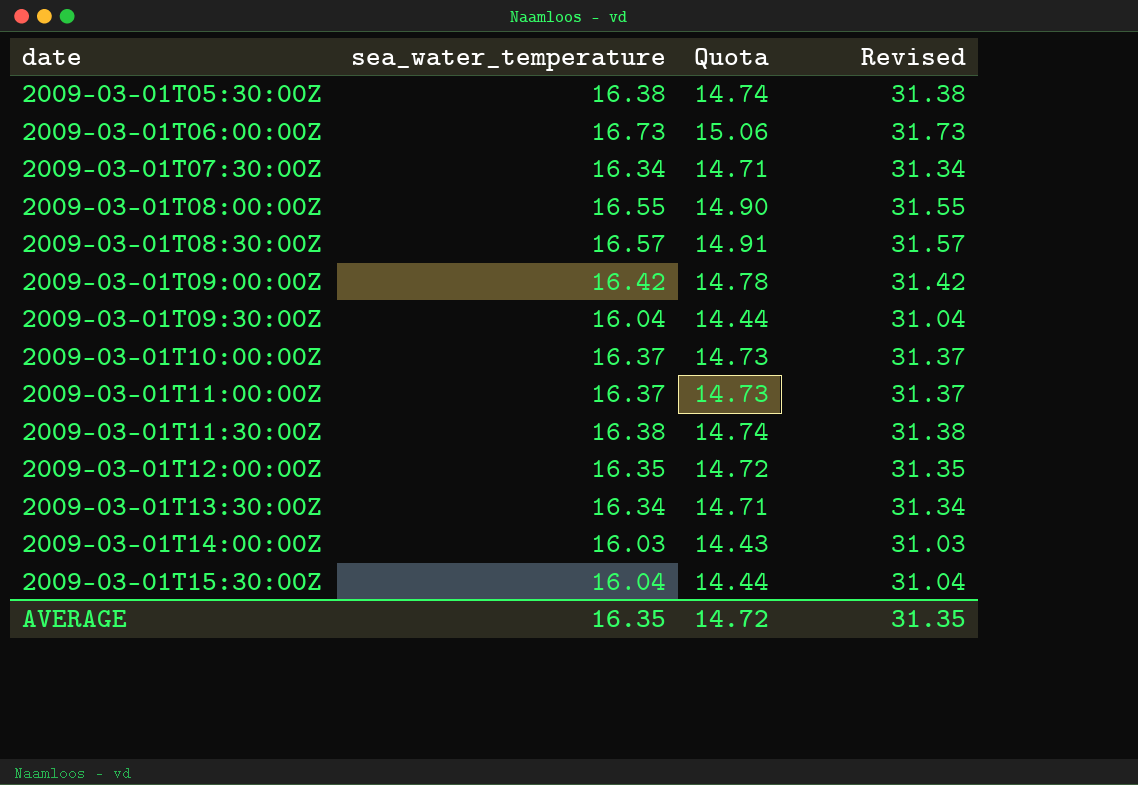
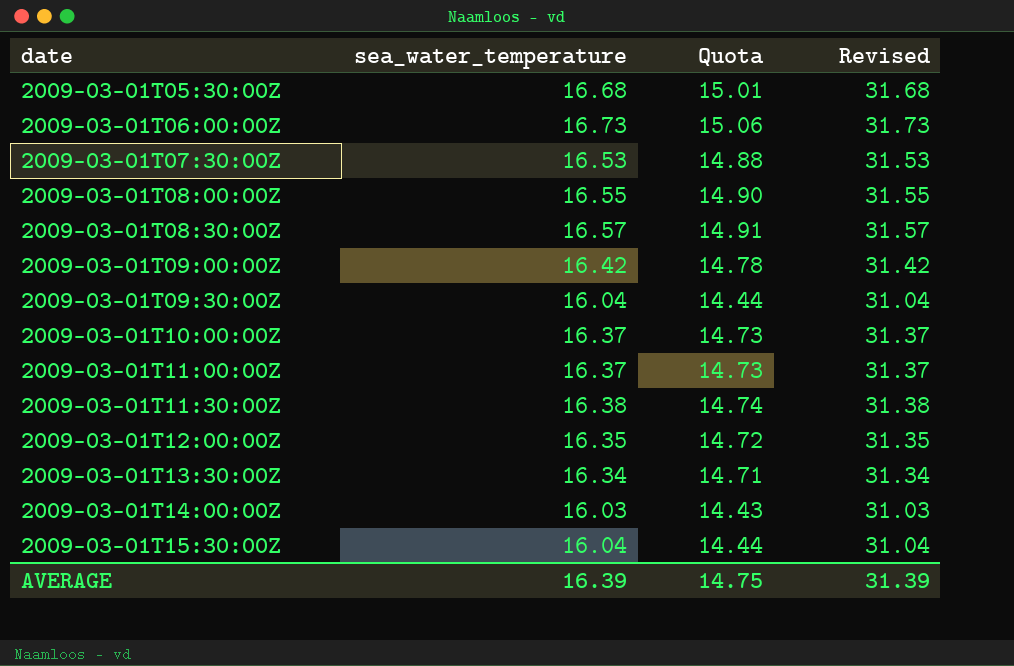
2009-03-01T05:30:00Z | sea_water_temperature: 16.38 -> 16.68
2009-03-01T05:30:00Z | Quota: 14.74 -> 15.01
2009-03-01T05:30:00Z | Revised: 31.38 -> 31.68
2009-03-01T07:30:00Z | sea_water_temperature: 16.34 -> 16.53
2009-03-01T07:30:00Z | Quota: 14.71 -> 14.88
2009-03-01T07:30:00Z | Revised: 31.34 -> 31.53
AVERAGE | sea_water_temperature: 16.35 -> 16.39
AVERAGE | Quota: 14.72 -> 14.75
AVERAGE | Revised: 31.35 -> 31.39

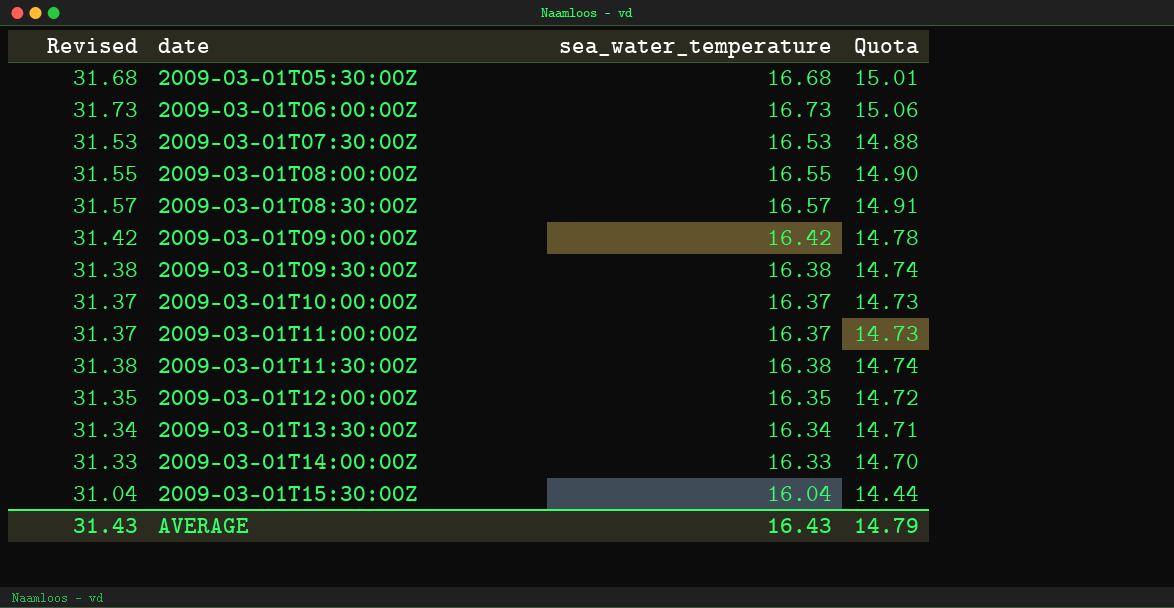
column Revised | position: 4 -> 1
2009-03-01T09:30:00Z | Revised: 31.04 -> 31.38
2009-03-01T09:30:00Z | sea_water_temperature: 16.04 -> 16.38
2009-03-01T09:30:00Z | Quota: 14.44 -> 14.74
2009-03-01T14:00:00Z | Revised: 31.03 -> 31.33
2009-03-01T14:00:00Z | sea_water_temperature: 16.03 -> 16.33
2009-03-01T14:00:00Z | Quota: 14.43 -> 14.70
AVERAGE | Revised: 31.39 -> 31.43
AVERAGE | sea_water_temperature: 16.39 -> 16.43
AVERAGE | Quota: 14.75 -> 14.79

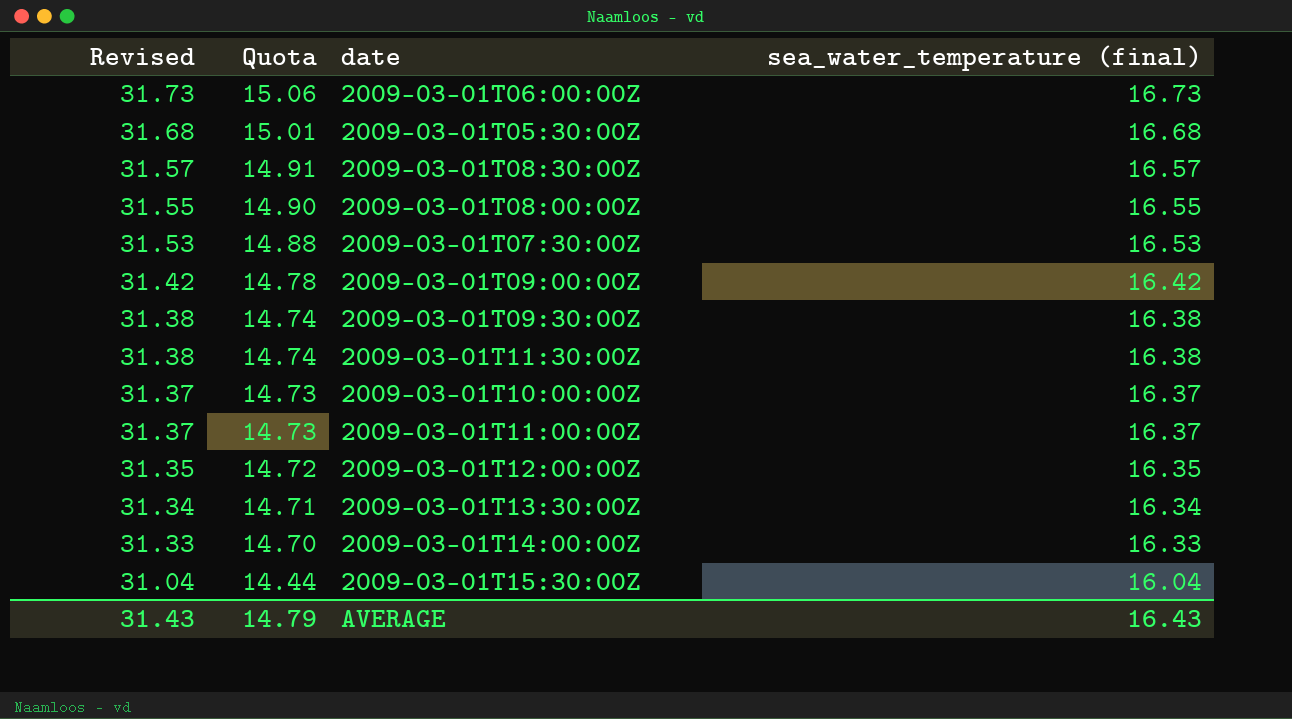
row order: date ascending -> Revised descending
column Quota | position: 4 -> 2
column name: sea_water_temperature -> sea_water_temperature (final)

